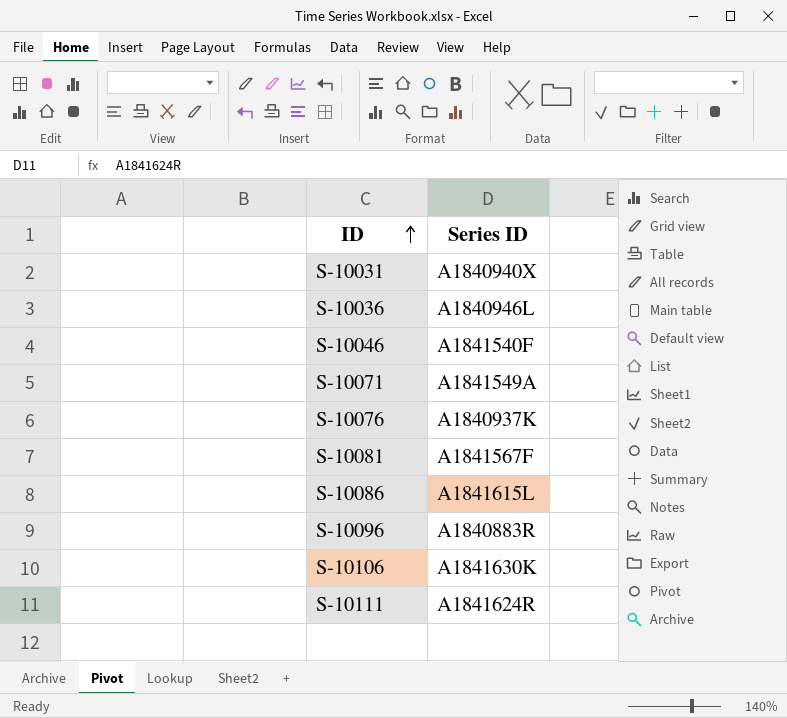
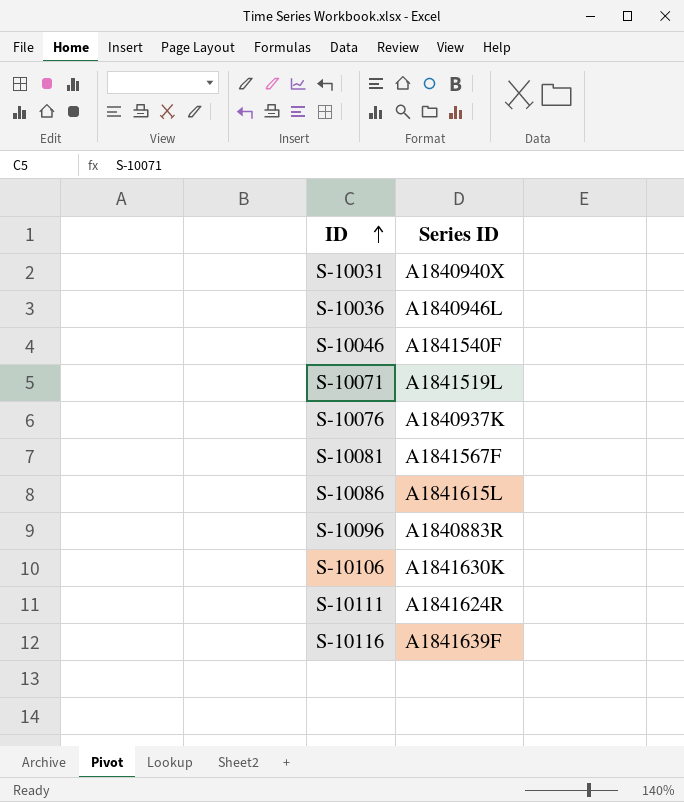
S-10071 | Series ID: A1841549A -> A1841519L
row S-10116: none -> A1841639F

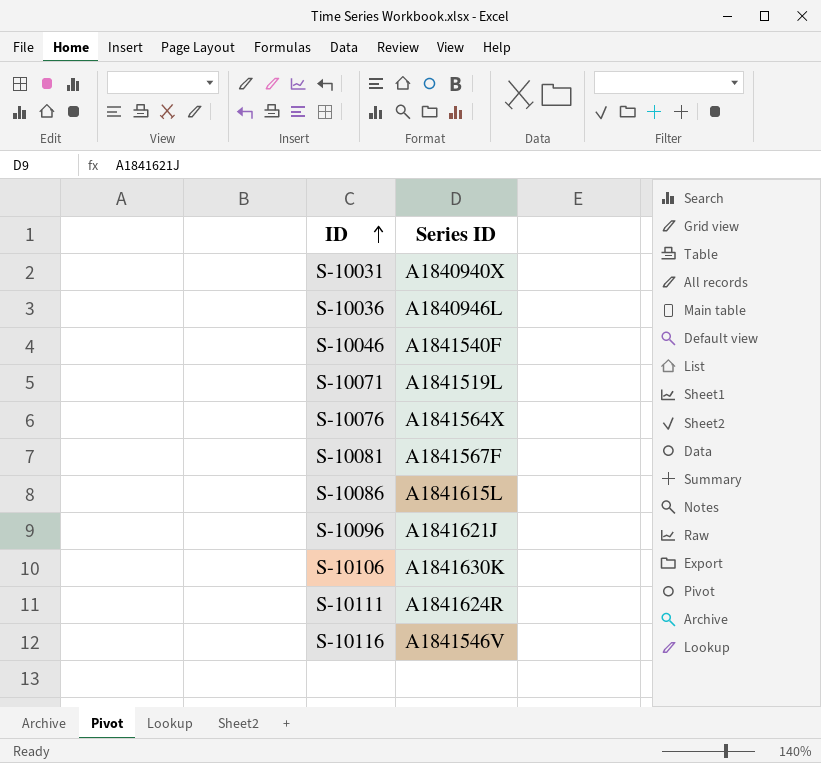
S-10076 | Series ID: A1840937K -> A1841564X
S-10096 | Series ID: A1840883R -> A1841621J
S-10116 | Series ID: A1841639F -> A1841546V

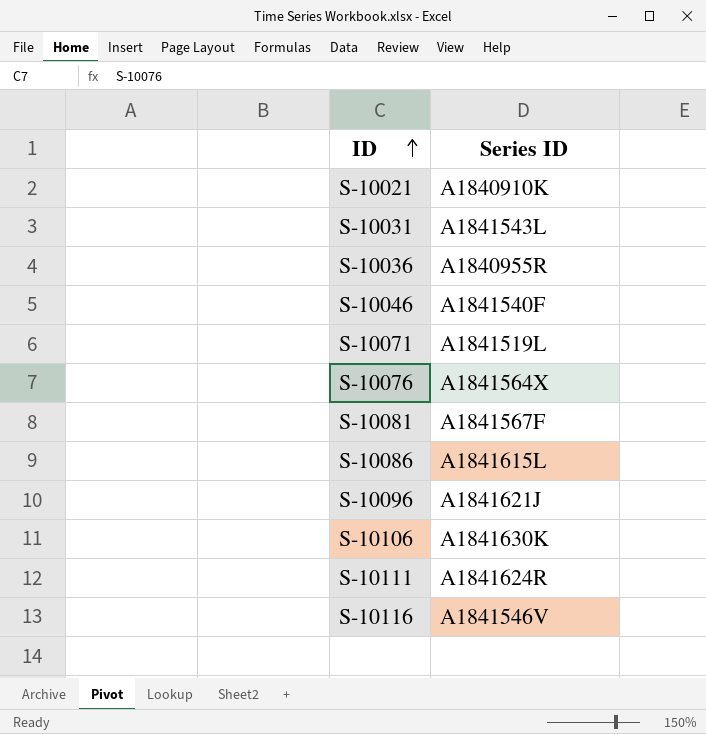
row S-10021: none -> A1840910K
S-10031 | Series ID: A1840940X -> A1841543L
S-10036 | Series ID: A1840946L -> A1840955R

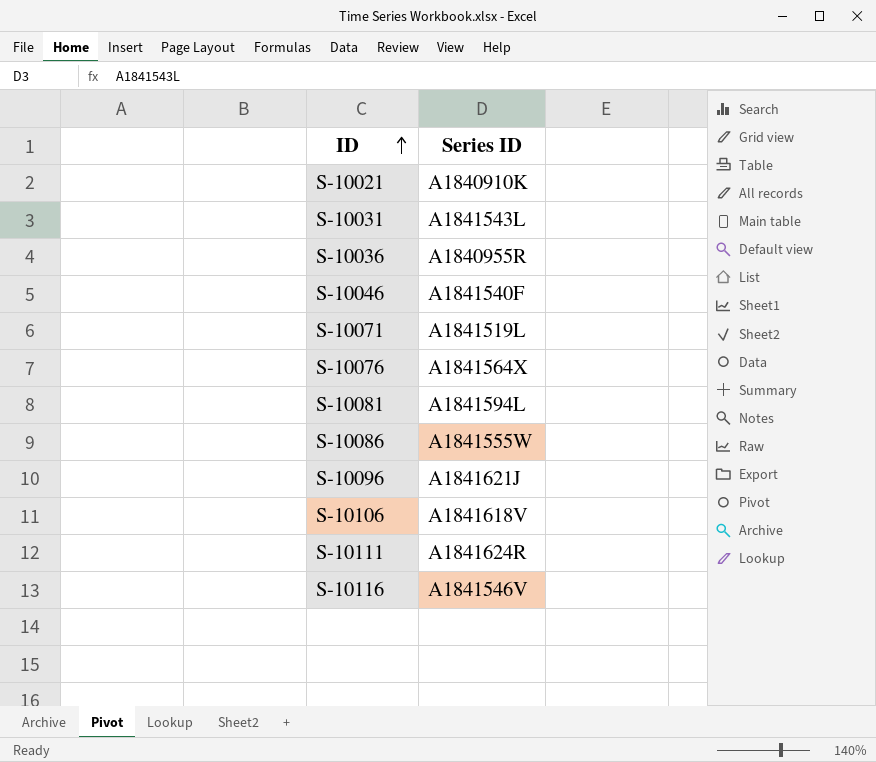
S-10081 | Series ID: A1841567F -> A1841594L
S-10086 | Series ID: A1841615L -> A1841555W
S-10106 | Series ID: A1841630K -> A1841618V

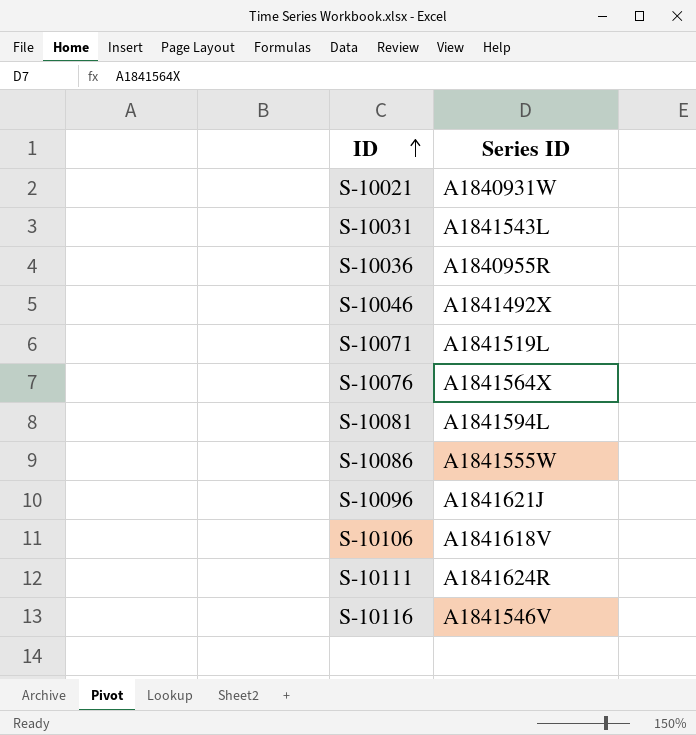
S-10021 | Series ID: A1840910K -> A1840931W
S-10046 | Series ID: A1841540F -> A1841492X

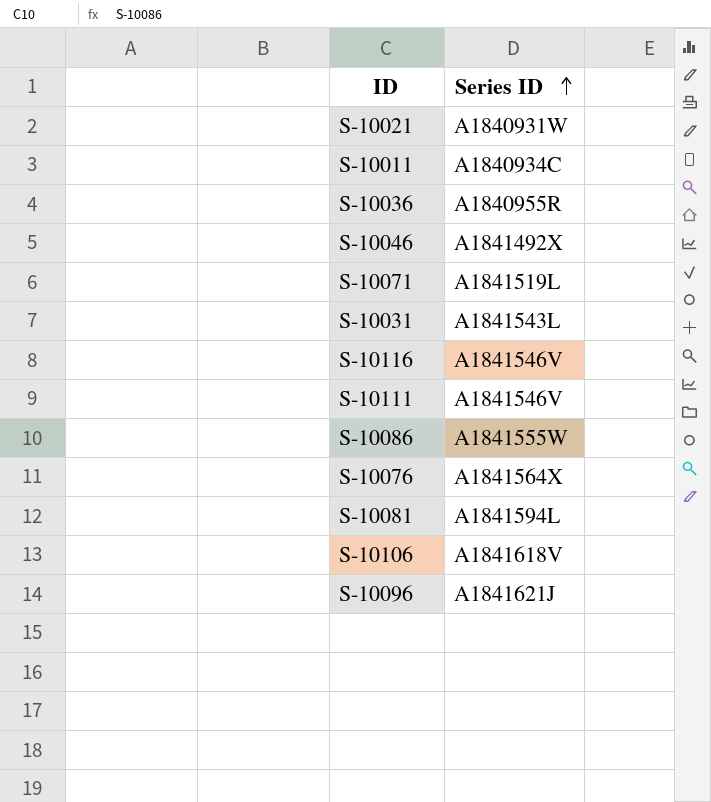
row order: ID ascending -> Series ID ascending
row S-10011: none -> A1840934C
S-10111 | Series ID: A1841624R -> A1841546V

